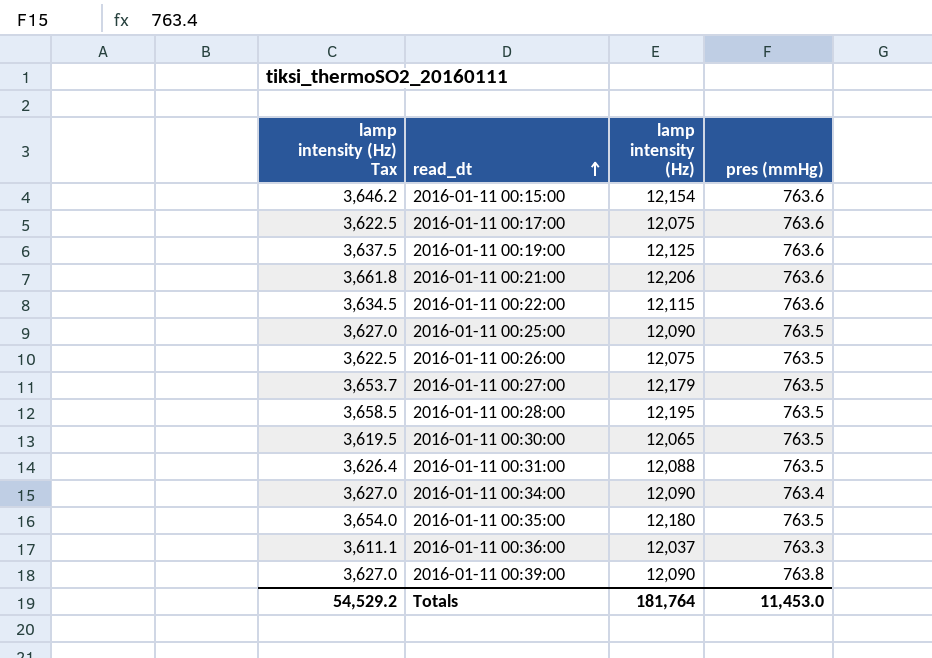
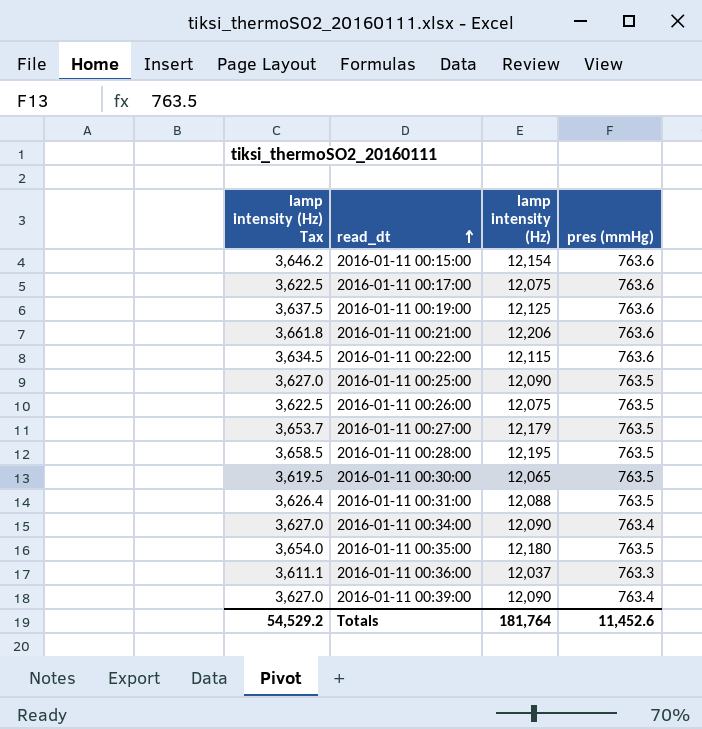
2016-01-11 00:39:00 | pres (mmHg): 763.8 -> 763.4
Totals | pres (mmHg): 11,453.0 -> 11,452.6

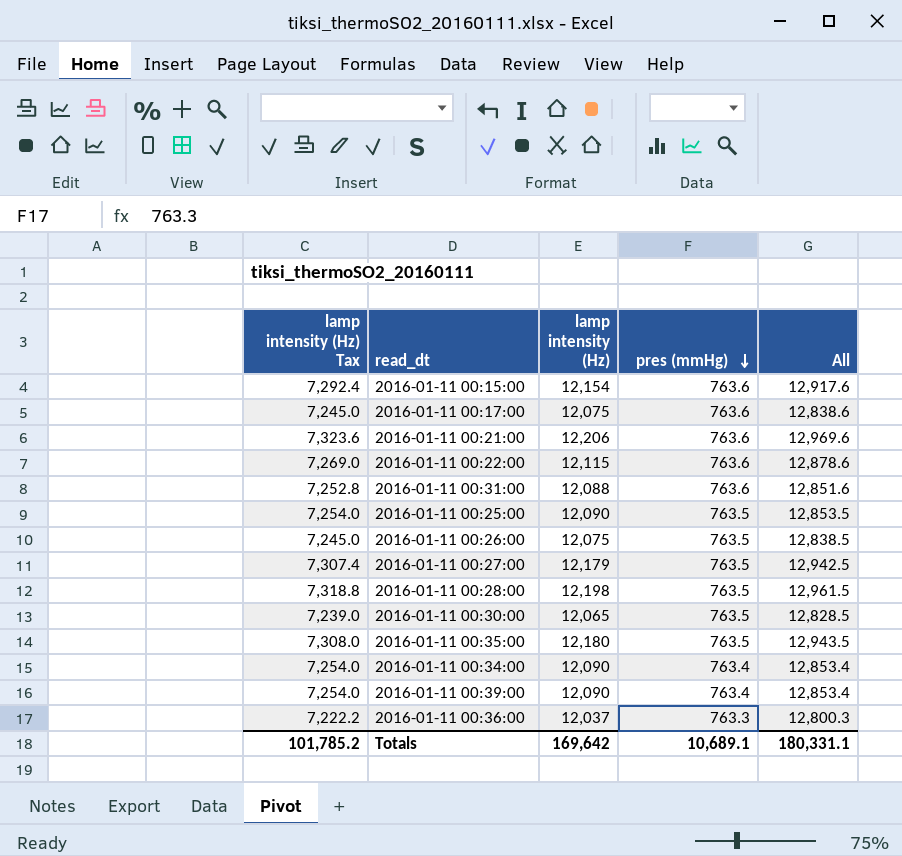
row order: read_dt ascending -> pres (mmHg) descending
column lamp intensity (Hz) Tax | formula: [lamp intensity (Hz)] * 0.3 -> [lamp intensity (Hz)] * 0.6
column All | formula: none -> [lamp intensity (Hz)] + [pres (mmHg)]
row 2016-01-11 00:19:00: 3,637.5 | 12,125 | 763.6 -> none
2016-01-11 00:31:00 | pres (mmHg): 763.5 -> 763.6
2016-01-11 00:28:00 | lamp intensity (Hz): 12,195 -> 12,198
Totals | lamp intensity (Hz) Tax: 54,529.2 -> 101,785.2
Totals | lamp intensity (Hz): 181,764 -> 169,642
Totals | pres (mmHg): 11,452.6 -> 10,689.1

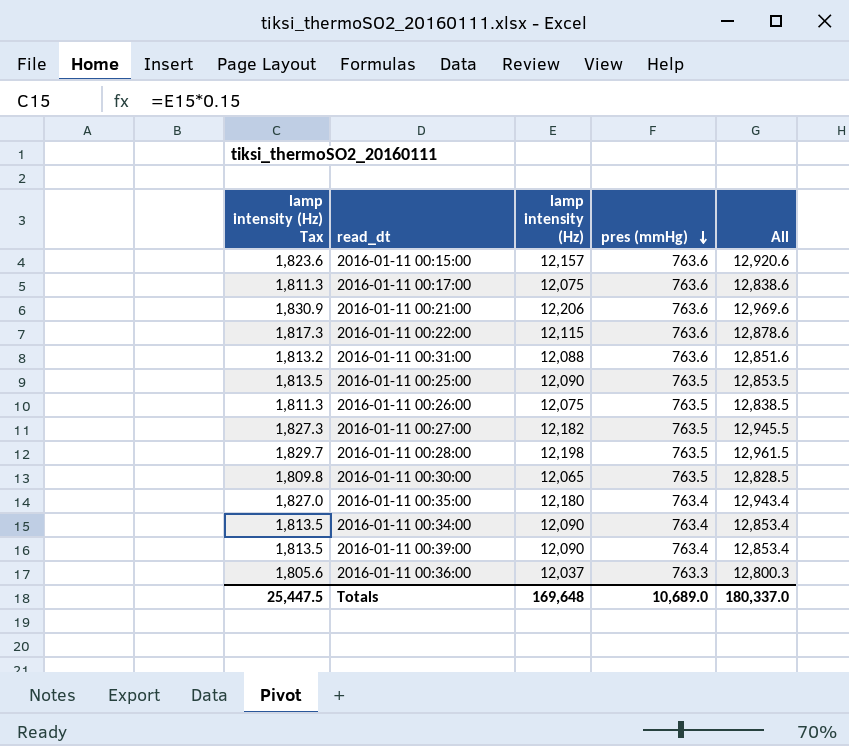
column lamp intensity (Hz) Tax | formula: [lamp intensity (Hz)] * 0.6 -> [lamp intensity (Hz)] * 0.15
2016-01-11 00:15:00 | lamp intensity (Hz): 12,154 -> 12,157
2016-01-11 00:15:00 | All: 12,917.6 -> 12,920.6
2016-01-11 00:27:00 | lamp intensity (Hz): 12,179 -> 12,182
2016-01-11 00:27:00 | All: 12,942.5 -> 12,945.5
2016-01-11 00:35:00 | pres (mmHg): 763.5 -> 763.4
2016-01-11 00:35:00 | All: 12,943.5 -> 12,943.4
Totals | lamp intensity (Hz) Tax: 101,785.2 -> 25,447.5
Totals | lamp intensity (Hz): 169,642 -> 169,648
Totals | pres (mmHg): 10,689.1 -> 10,689.0
Totals | All: 180,331.1 -> 180,337.0

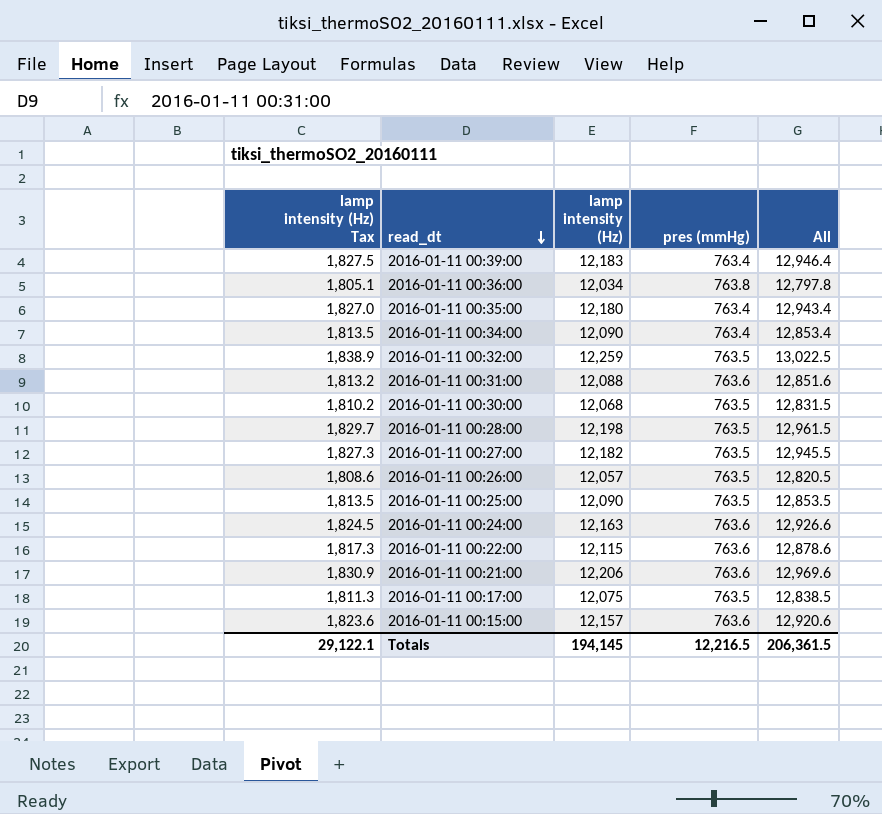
row order: pres (mmHg) descending -> read_dt descending
2016-01-11 00:39:00 | lamp intensity (Hz) Tax: 1,813.5 -> 1,827.5
2016-01-11 00:39:00 | lamp intensity (Hz): 12,090 -> 12,183
2016-01-11 00:39:00 | All: 12,853.4 -> 12,946.4
2016-01-11 00:36:00 | lamp intensity (Hz) Tax: 1,805.6 -> 1,805.1
2016-01-11 00:36:00 | lamp intensity (Hz): 12,037 -> 12,034
2016-01-11 00:36:00 | pres (mmHg): 763.3 -> 763.8
2016-01-11 00:36:00 | All: 12,800.3 -> 12,797.8
row 2016-01-11 00:32:00: none -> 1,838.9 | 12,259 | 763.5 | 13,022.5
2016-01-11 00:30:00 | lamp intensity (Hz) Tax: 1,809.8 -> 1,810.2
2016-01-11 00:30:00 | lamp intensity (Hz): 12,065 -> 12,068
2016-01-11 00:30:00 | All: 12,828.5 -> 12,831.5
2016-01-11 00:26:00 | lamp intensity (Hz) Tax: 1,811.3 -> 1,808.6
2016-01-11 00:26:00 | lamp intensity (Hz): 12,075 -> 12,057
2016-01-11 00:26:00 | All: 12,838.5 -> 12,820.5
row 2016-01-11 00:24:00: none -> 1,824.5 | 12,163 | 763.6 | 12,926.6
2016-01-11 00:17:00 | pres (mmHg): 763.6 -> 763.5
2016-01-11 00:17:00 | All: 12,838.6 -> 12,838.5
Totals | lamp intensity (Hz) Tax: 25,447.5 -> 29,122.1
Totals | lamp intensity (Hz): 169,648 -> 194,145
Totals | pres (mmHg): 10,689.0 -> 12,216.5
Totals | All: 180,337.0 -> 206,361.5

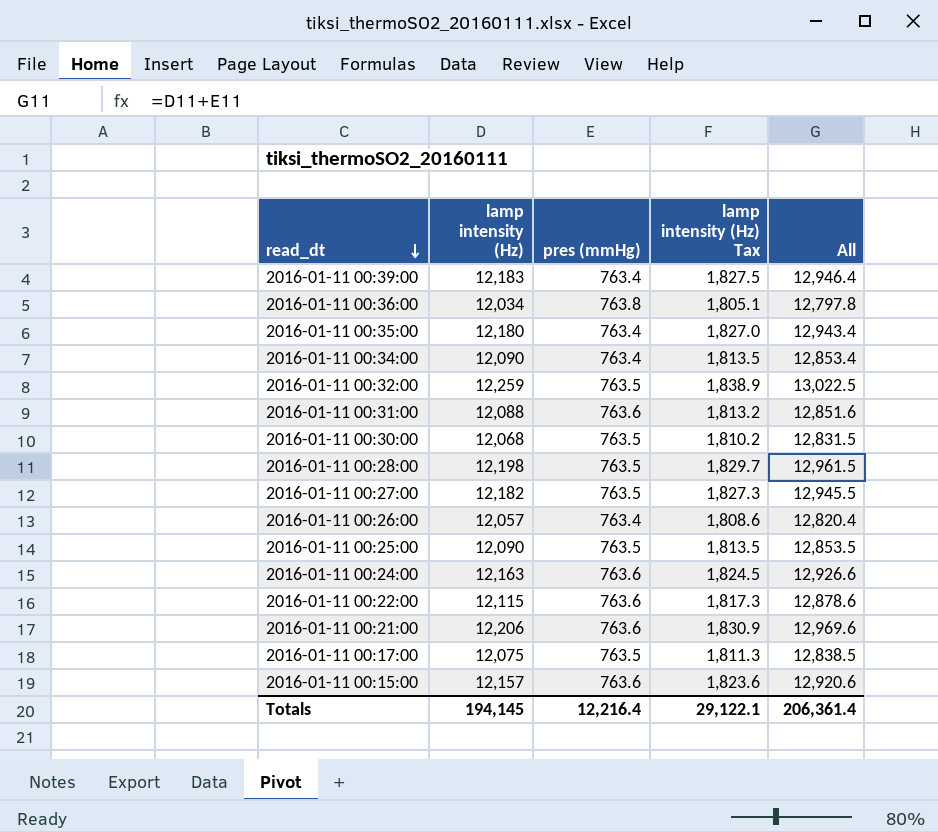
column lamp intensity (Hz) Tax | position: 1 -> 4
2016-01-11 00:26:00 | pres (mmHg): 763.5 -> 763.4
2016-01-11 00:26:00 | All: 12,820.5 -> 12,820.4
Totals | pres (mmHg): 12,216.5 -> 12,216.4
Totals | All: 206,361.5 -> 206,361.4

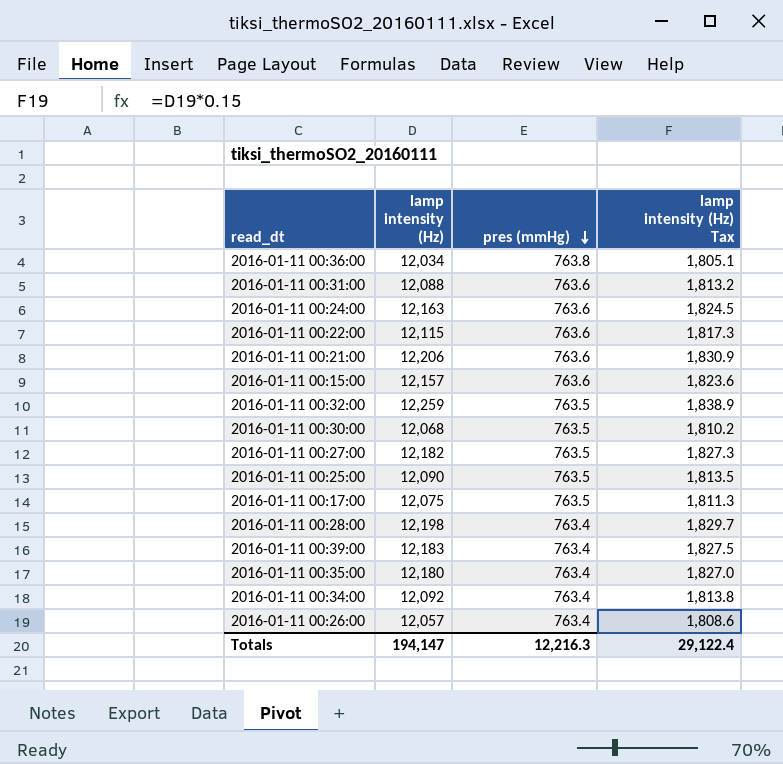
row order: read_dt descending -> pres (mmHg) descending
column All | formula: [lamp intensity (Hz)] + [pres (mmHg)] -> none
2016-01-11 00:28:00 | pres (mmHg): 763.5 -> 763.4
2016-01-11 00:34:00 | lamp intensity (Hz): 12,090 -> 12,092
2016-01-11 00:34:00 | lamp intensity (Hz) Tax: 1,813.5 -> 1,813.8
Totals | lamp intensity (Hz): 194,145 -> 194,147
Totals | pres (mmHg): 12,216.4 -> 12,216.3
Totals | lamp intensity (Hz) Tax: 29,122.1 -> 29,122.4

